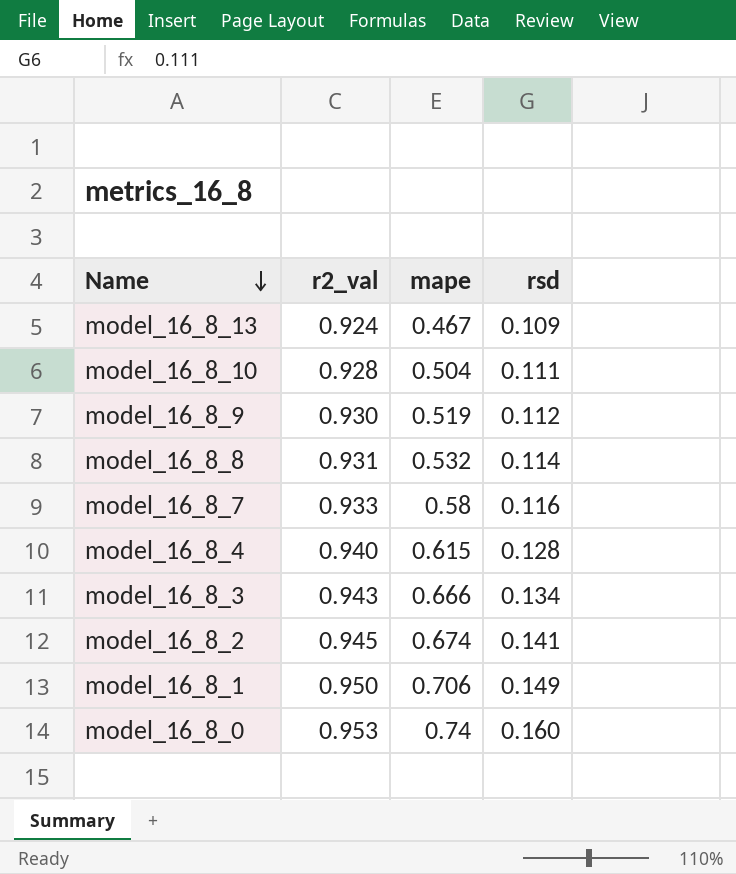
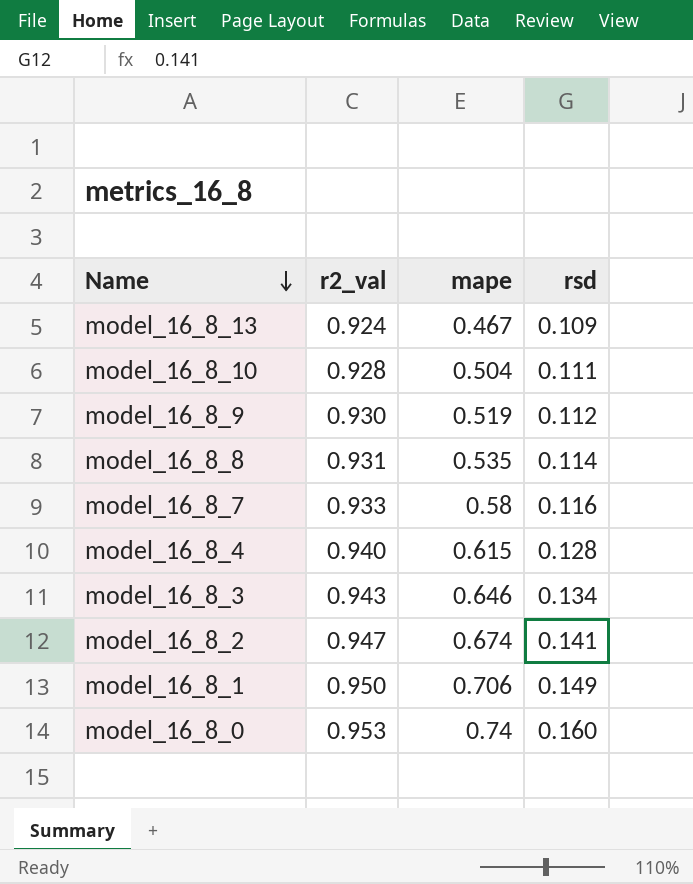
model_16_8_8 | mape: 0.532 -> 0.535
model_16_8_3 | mape: 0.666 -> 0.646
model_16_8_2 | r2_val: 0.945 -> 0.947

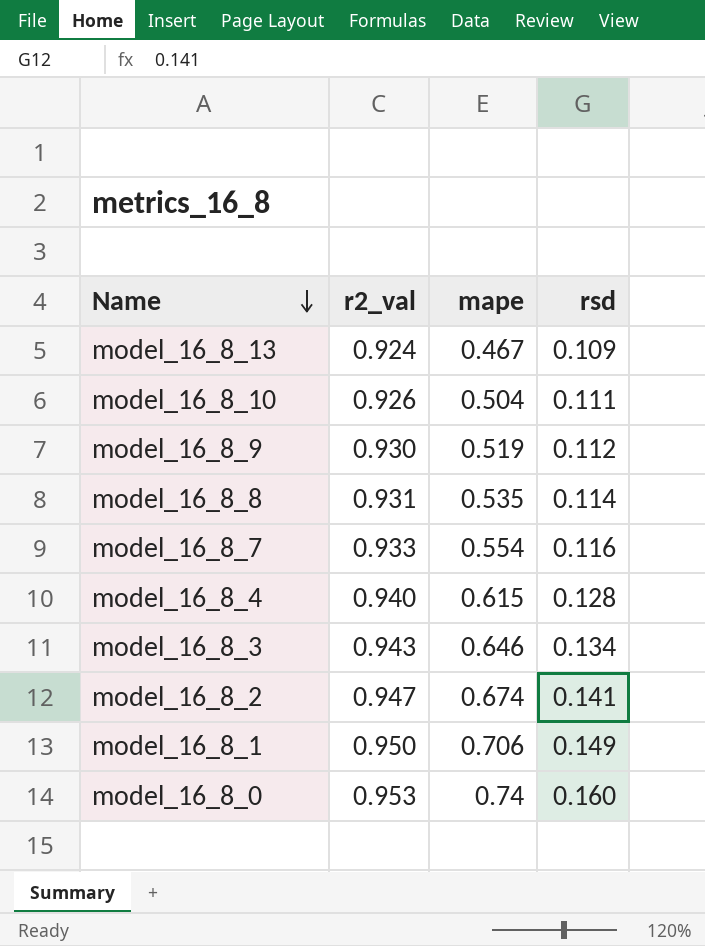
model_16_8_10 | r2_val: 0.928 -> 0.926
model_16_8_7 | mape: 0.58 -> 0.554

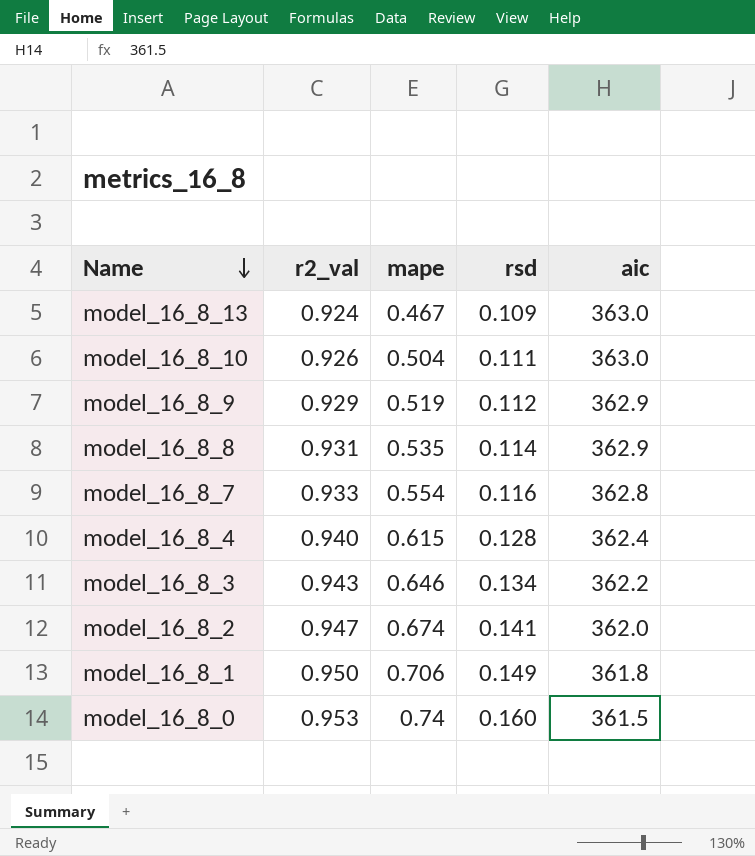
column aic | position: none -> 5
model_16_8_9 | r2_val: 0.930 -> 0.929

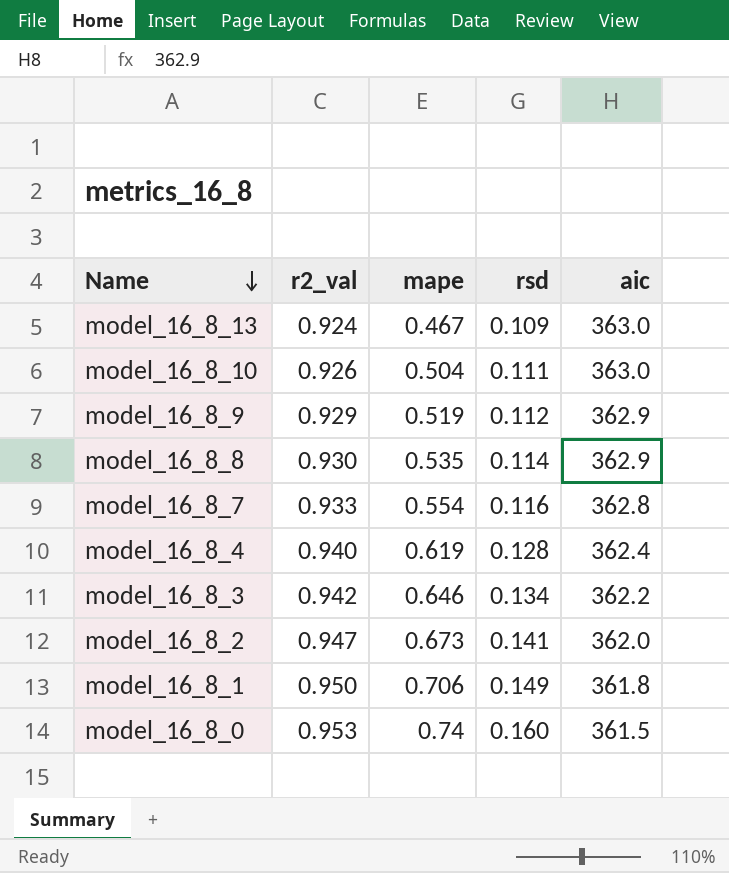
model_16_8_8 | r2_val: 0.931 -> 0.930
model_16_8_4 | mape: 0.615 -> 0.619
model_16_8_3 | r2_val: 0.943 -> 0.942
model_16_8_2 | mape: 0.674 -> 0.673

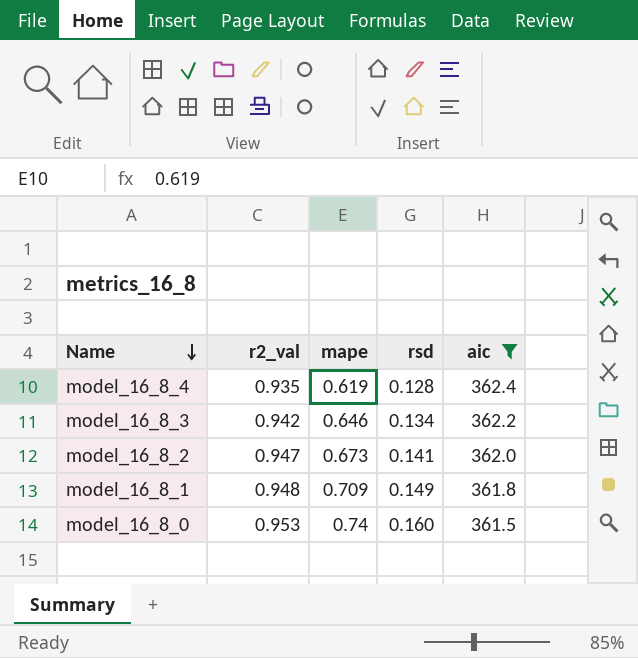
filter: none -> aic <= 362.4
model_16_8_4 | r2_val: 0.940 -> 0.935
model_16_8_1 | r2_val: 0.950 -> 0.948
model_16_8_1 | mape: 0.706 -> 0.709

